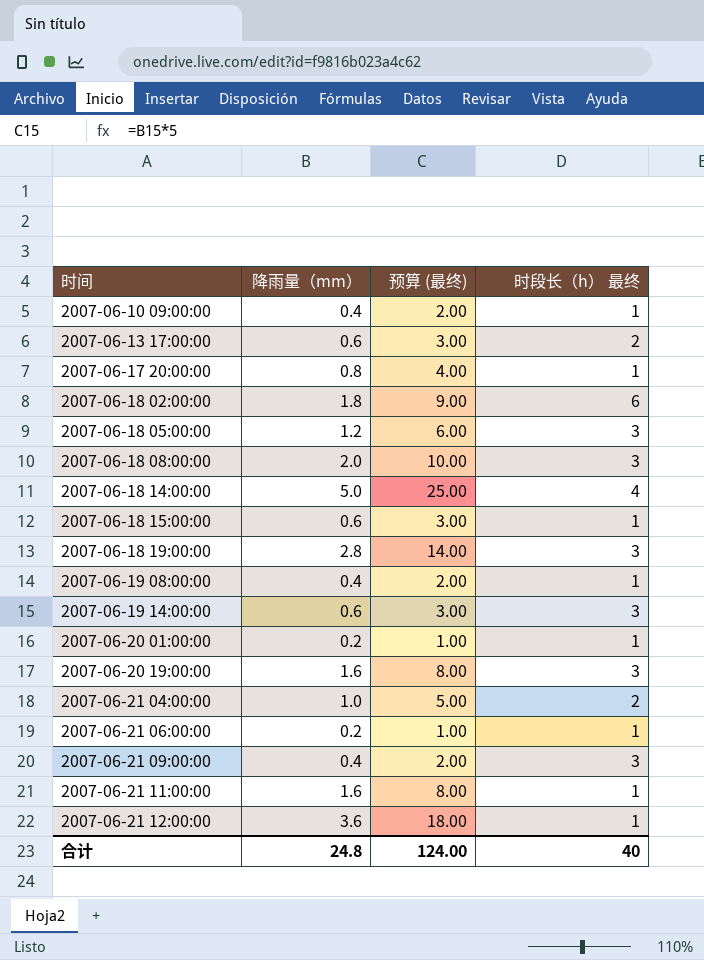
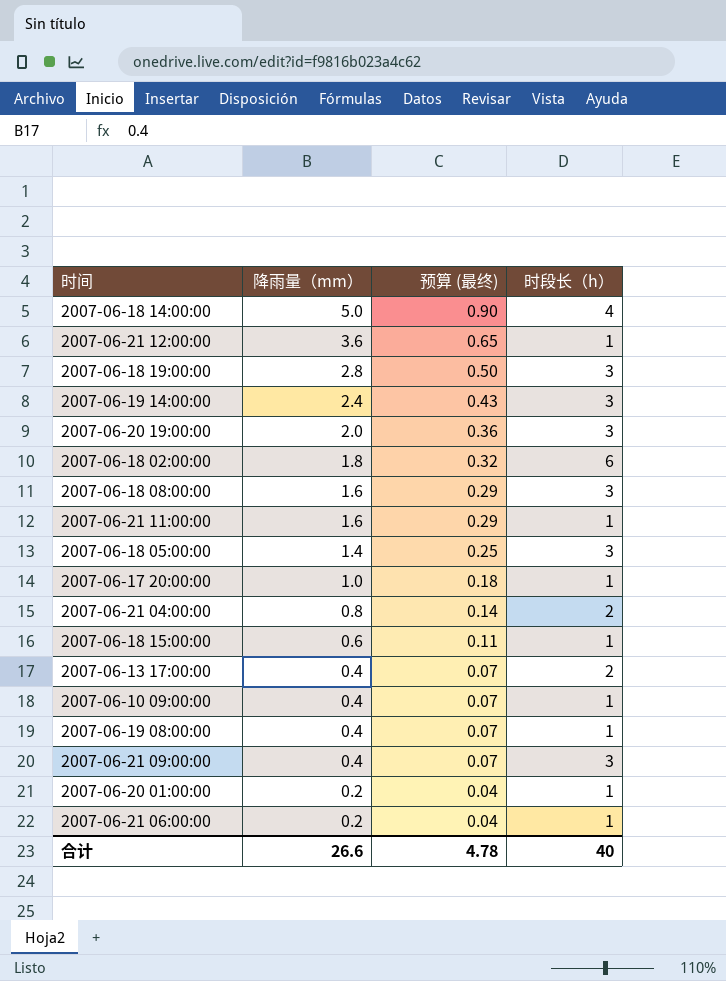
row order: 时间 ascending -> 降雨量（mm） descending
column 预算 (最终) | formula: [降雨量（mm）] * 5 -> [降雨量（mm）] * 0.18
column name: 时段长（h） 最终 -> 时段长（h）
2007-06-19 14:00:00 | 降雨量（mm）: 0.6 -> 2.4
2007-06-20 19:00:00 | 降雨量（mm）: 1.6 -> 2.0
2007-06-18 08:00:00 | 降雨量（mm）: 2.0 -> 1.6
2007-06-18 05:00:00 | 降雨量（mm）: 1.2 -> 1.4
2007-06-17 20:00:00 | 降雨量（mm）: 0.8 -> 1.0
2007-06-21 04:00:00 | 降雨量（mm）: 1.0 -> 0.8
2007-06-13 17:00:00 | 降雨量（mm）: 0.6 -> 0.4
合计 | 降雨量（mm）: 24.8 -> 26.6
合计 | 预算 (最终): 124.00 -> 4.78

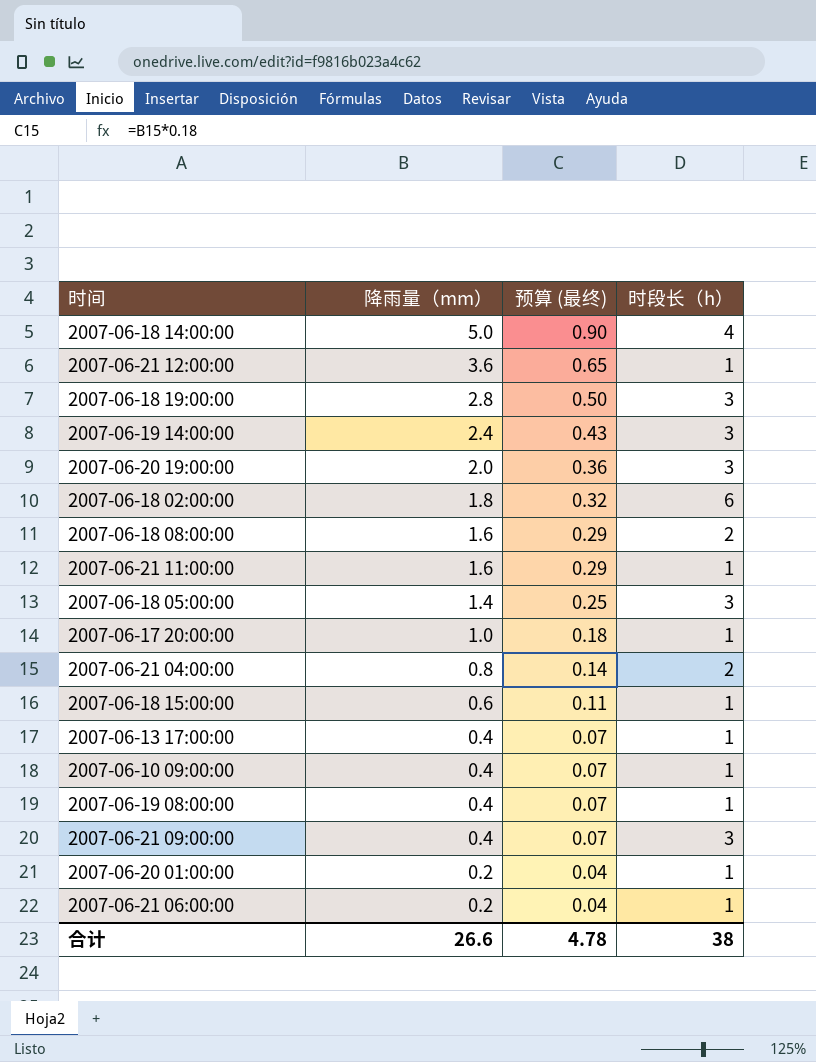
2007-06-18 08:00:00 | 时段长（h）: 3 -> 2
2007-06-13 17:00:00 | 时段长（h）: 2 -> 1
合计 | 时段长（h）: 40 -> 38

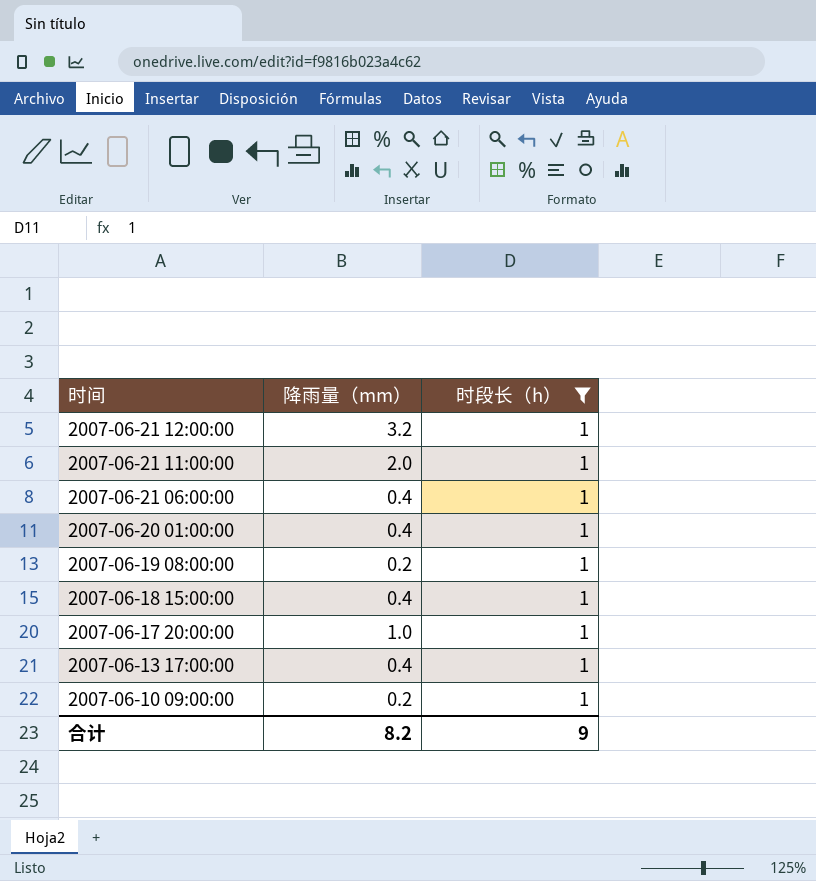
filter: none -> 时段长（h） = 1
row order: 降雨量（mm） descending -> 时间 descending
column 预算 (最终) | formula: [降雨量（mm）] * 0.18 -> none
2007-06-21 12:00:00 | 降雨量（mm）: 3.6 -> 3.2
2007-06-21 11:00:00 | 降雨量（mm）: 1.6 -> 2.0
2007-06-21 06:00:00 | 降雨量（mm）: 0.2 -> 0.4
2007-06-20 01:00:00 | 降雨量（mm）: 0.2 -> 0.4
2007-06-19 08:00:00 | 降雨量（mm）: 0.4 -> 0.2
2007-06-18 15:00:00 | 降雨量（mm）: 0.6 -> 0.4
2007-06-10 09:00:00 | 降雨量（mm）: 0.4 -> 0.2
合计 | 降雨量（mm）: 26.6 -> 8.2
合计 | 时段长（h）: 38 -> 9

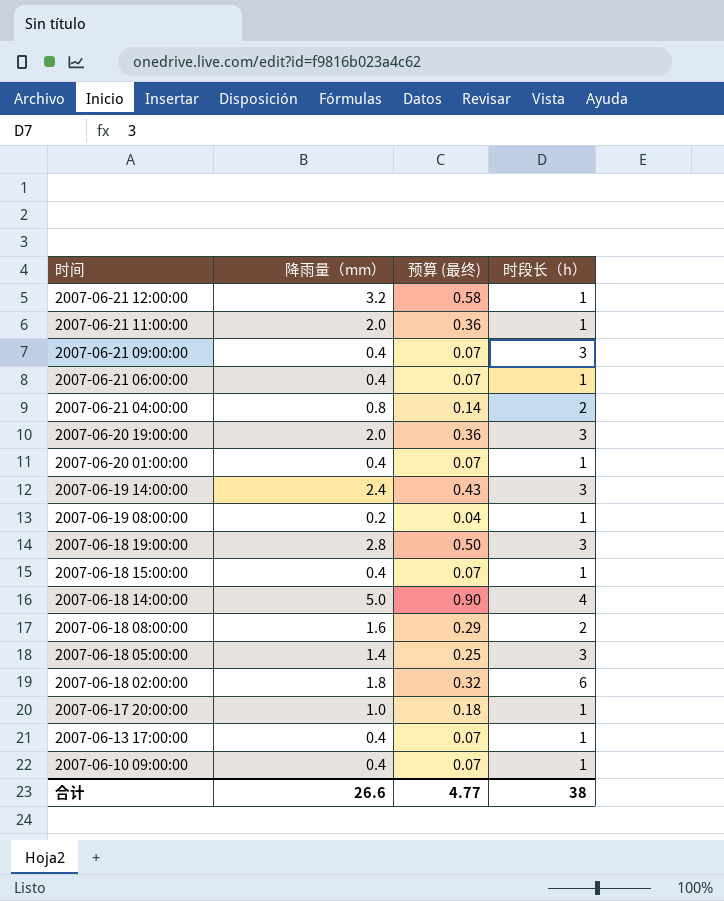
filter: 时段长（h） = 1 -> none
column 预算 (最终) | formula: none -> [降雨量（mm）] * 0.18
2007-06-10 09:00:00 | 降雨量（mm）: 0.2 -> 0.4
合计 | 降雨量（mm）: 8.2 -> 26.6
合计 | 时段长（h）: 9 -> 38

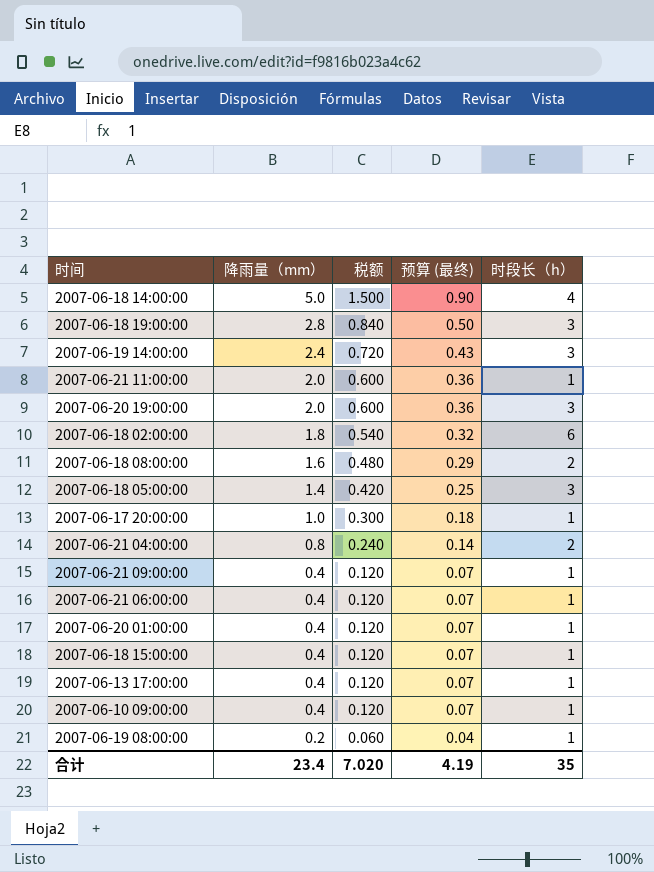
row order: 时间 descending -> 降雨量（mm） descending
column 税额 | formula: none -> [降雨量（mm）] * 0.3
row 2007-06-21 12:00:00: 3.2 | 0.58 | 1 -> none
2007-06-21 09:00:00 | 时段长（h）: 3 -> 1
合计 | 降雨量（mm）: 26.6 -> 23.4
合计 | 预算 (最终): 4.77 -> 4.19
合计 | 时段长（h）: 38 -> 35

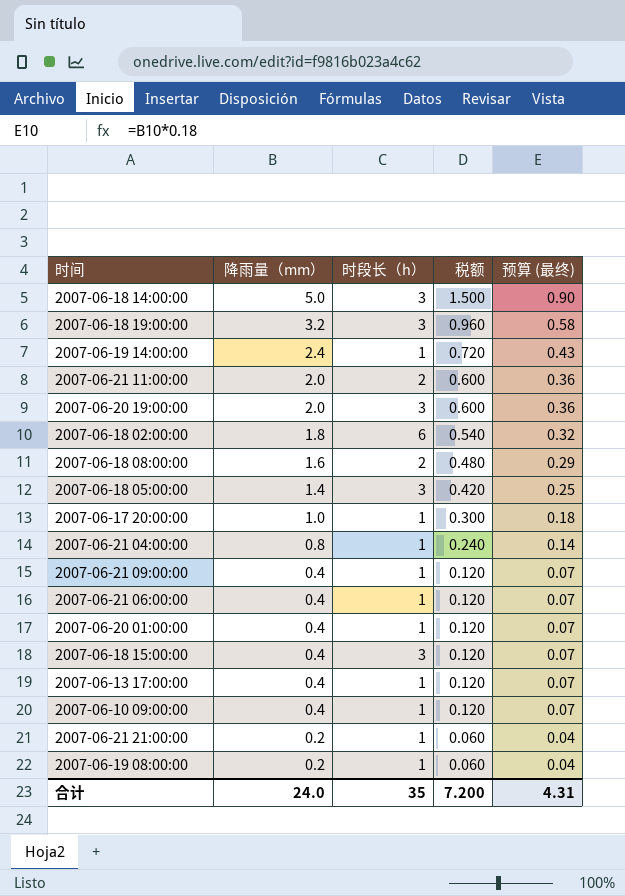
column 时段长（h） | position: 5 -> 3
2007-06-18 14:00:00 | 时段长（h）: 4 -> 3
2007-06-18 19:00:00 | 降雨量（mm）: 2.8 -> 3.2
2007-06-18 19:00:00 | 税额: 0.840 -> 0.960
2007-06-18 19:00:00 | 预算 (最终): 0.50 -> 0.58
2007-06-19 14:00:00 | 时段长（h）: 3 -> 1
2007-06-21 11:00:00 | 时段长（h）: 1 -> 2
2007-06-21 04:00:00 | 时段长（h）: 2 -> 1
2007-06-18 15:00:00 | 时段长（h）: 1 -> 3
row 2007-06-21 21:00:00: none -> 0.2 | 1 | 0.060 | 0.04
合计 | 降雨量（mm）: 23.4 -> 24.0
合计 | 税额: 7.020 -> 7.200
合计 | 预算 (最终): 4.19 -> 4.31

